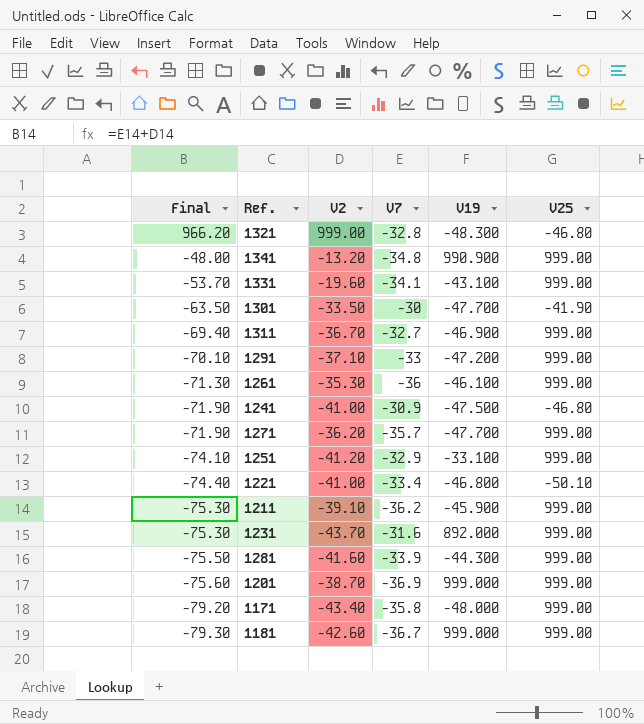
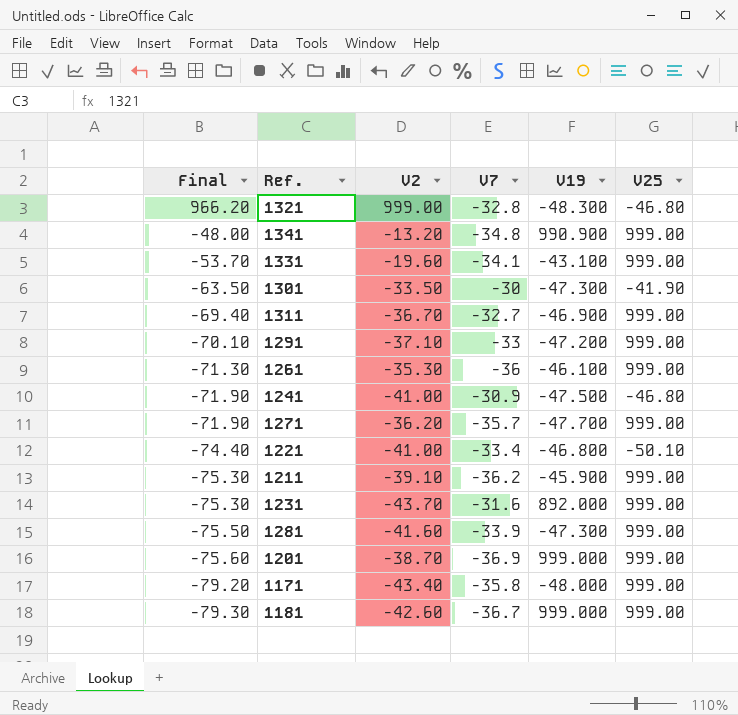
row 1251: -74.10 | -41.20 | -32.9 | -33.100 | 999.00 -> none
1301 | V19: -47.700 -> -47.300
1281 | V19: -44.300 -> -47.300

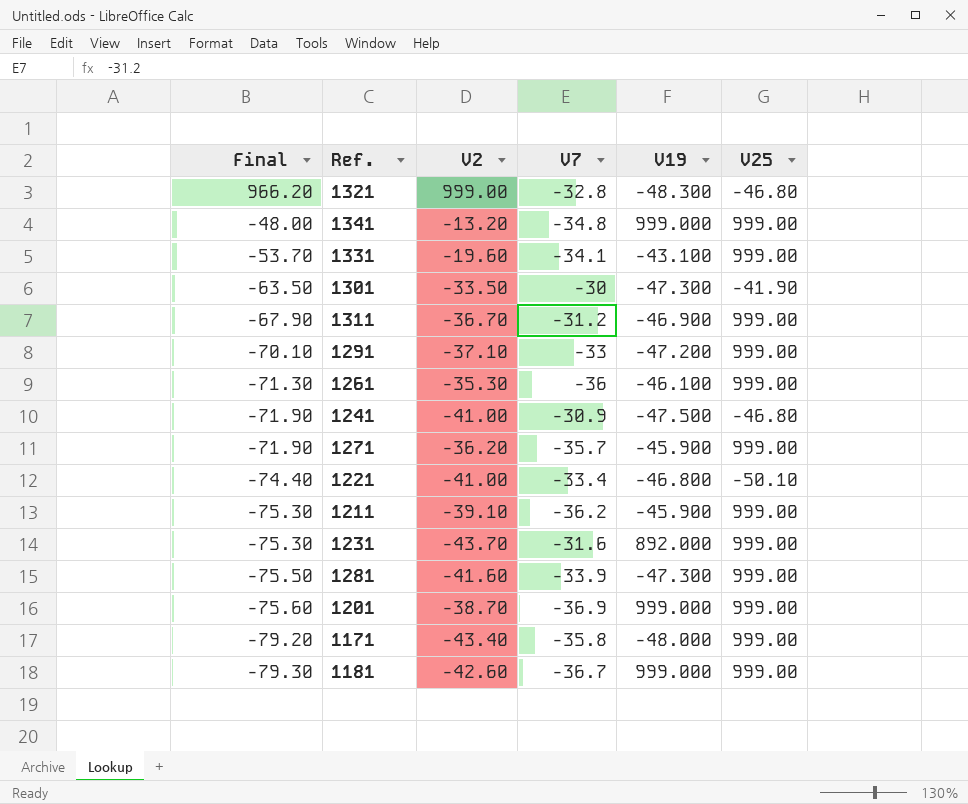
1341 | V19: 990.900 -> 999.000
1311 | Final: -69.40 -> -67.90
1311 | V7: -32.7 -> -31.2
1271 | V19: -47.700 -> -45.900

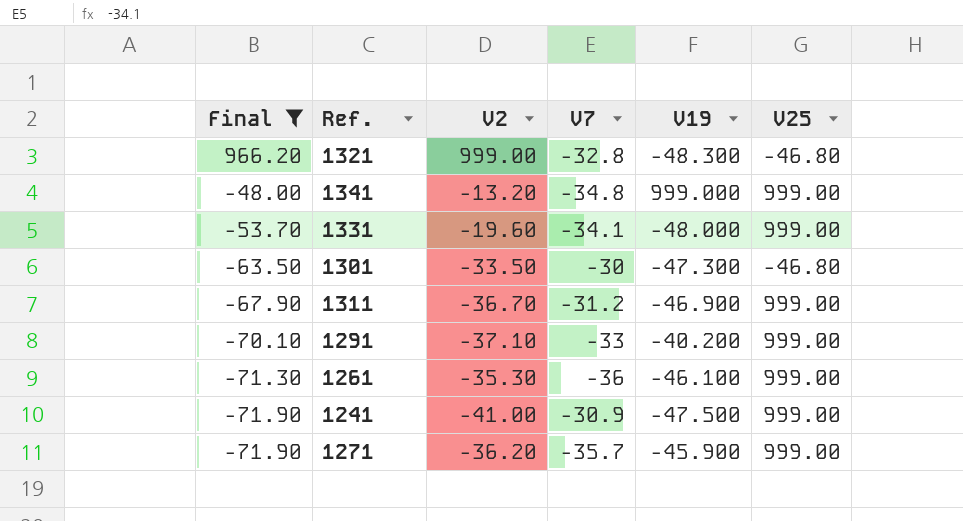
filter: none -> Final >= -71.90
1331 | V19: -43.100 -> -48.000
1301 | V25: -41.90 -> -46.80
1291 | V19: -47.200 -> -40.200
1241 | V25: -46.80 -> 999.00

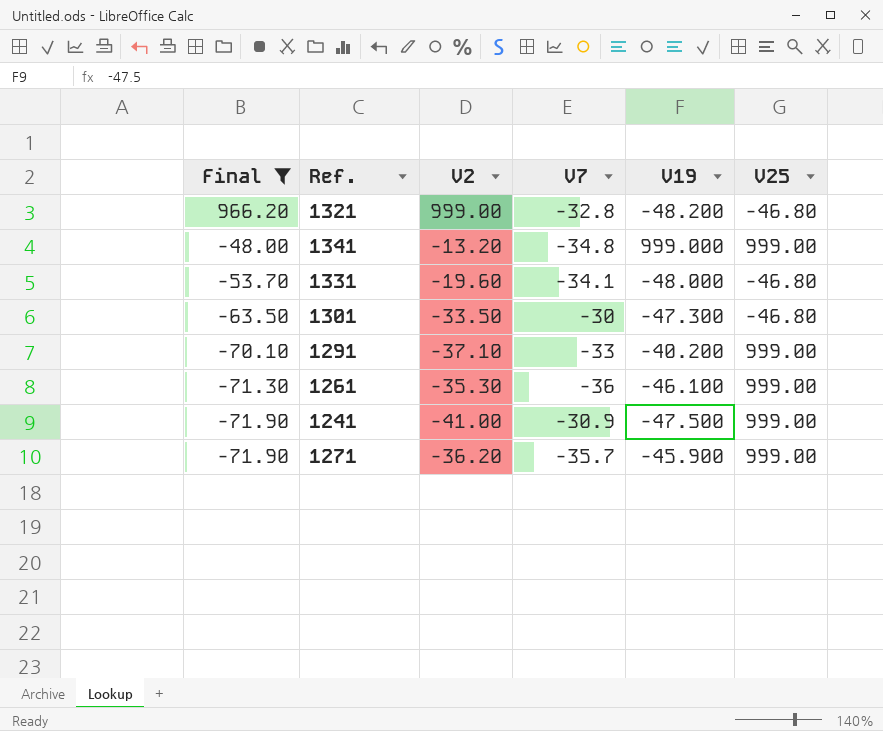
row 1311: -67.90 | -36.70 | -31.2 | -46.900 | 999.00 -> none
1321 | V19: -48.300 -> -48.200
1331 | V25: 999.00 -> -46.80

